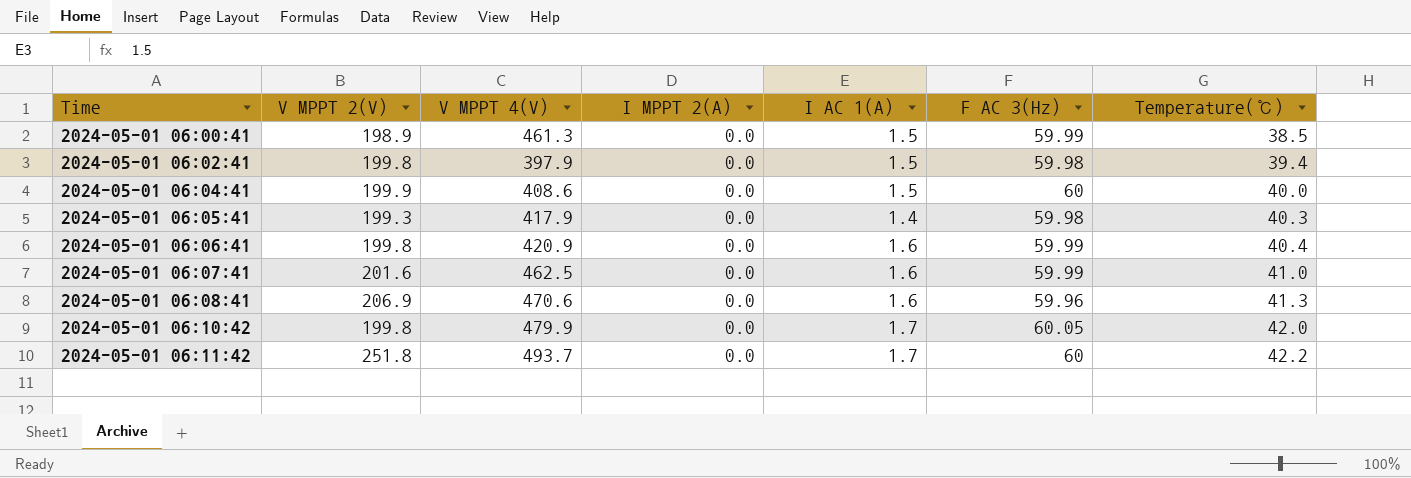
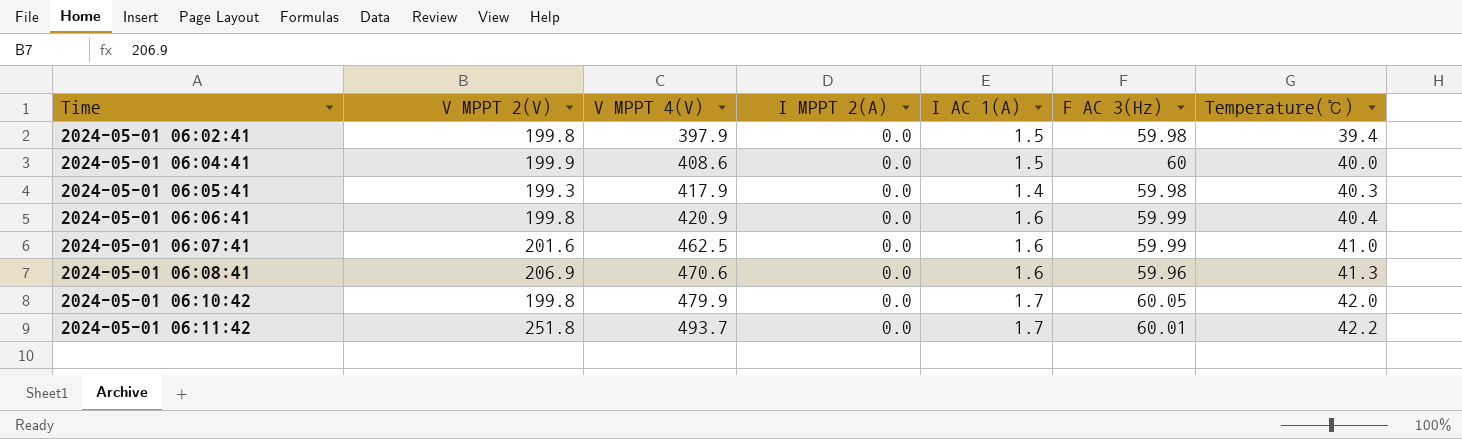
row 2024-05-01 06:00:41: 198.9 | 461.3 | 0.0 | 1.5 | 59.99 | 38.5 -> none
2024-05-01 06:11:42 | F AC 3(Hz): 60 -> 60.01

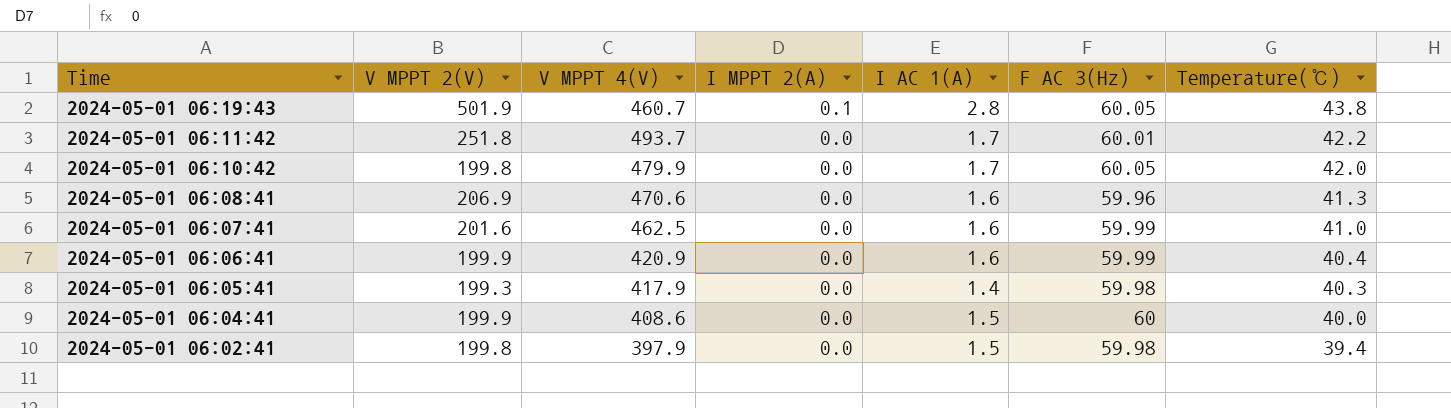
row order: Time ascending -> Time descending
row 2024-05-01 06:19:43: none -> 501.9 | 460.7 | 0.1 | 2.8 | 60.05 | 43.8
2024-05-01 06:06:41 | V MPPT 2(V): 199.8 -> 199.9

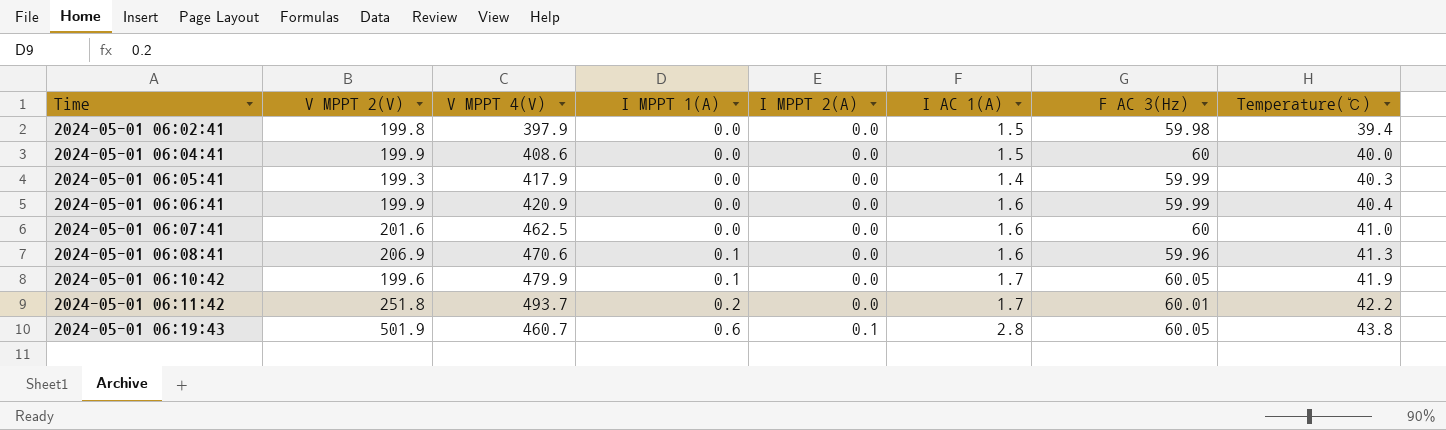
row order: Time descending -> Time ascending
column I MPPT 1(A) | position: none -> 4
2024-05-01 06:05:41 | F AC 3(Hz): 59.98 -> 59.99
2024-05-01 06:07:41 | F AC 3(Hz): 59.99 -> 60
2024-05-01 06:10:42 | V MPPT 2(V): 199.8 -> 199.6
2024-05-01 06:10:42 | Temperature(℃): 42.0 -> 41.9

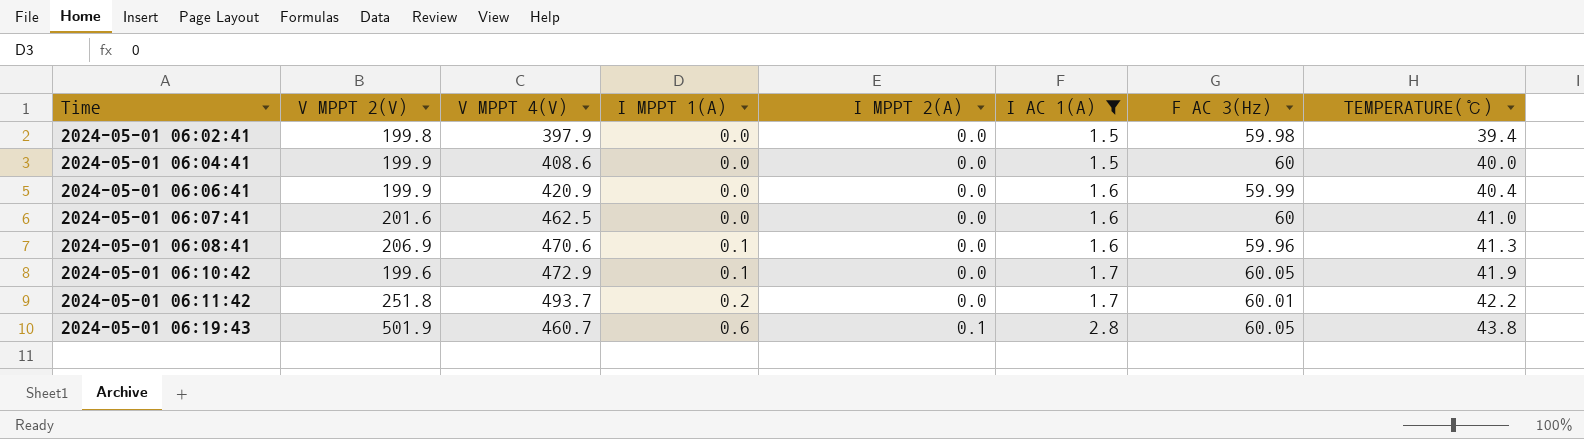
filter: none -> I AC 1(A) != 1.4
column name: Temperature(℃) -> TEMPERATURE(℃)
2024-05-01 06:10:42 | V MPPT 4(V): 479.9 -> 472.9

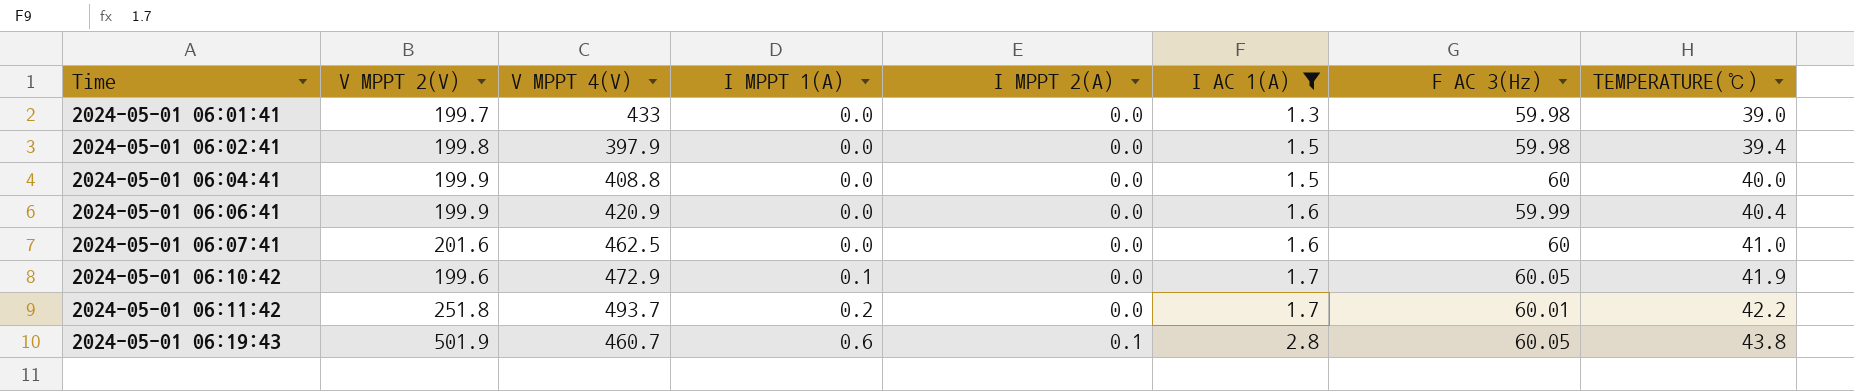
row 2024-05-01 06:08:41: 206.9 | 470.6 | 0.1 | 0.0 | 1.6 | 59.96 | 41.3 -> none
row 2024-05-01 06:01:41: none -> 199.7 | 433 | 0.0 | 0.0 | 1.3 | 59.98 | 39.0
2024-05-01 06:04:41 | V MPPT 4(V): 408.6 -> 408.8

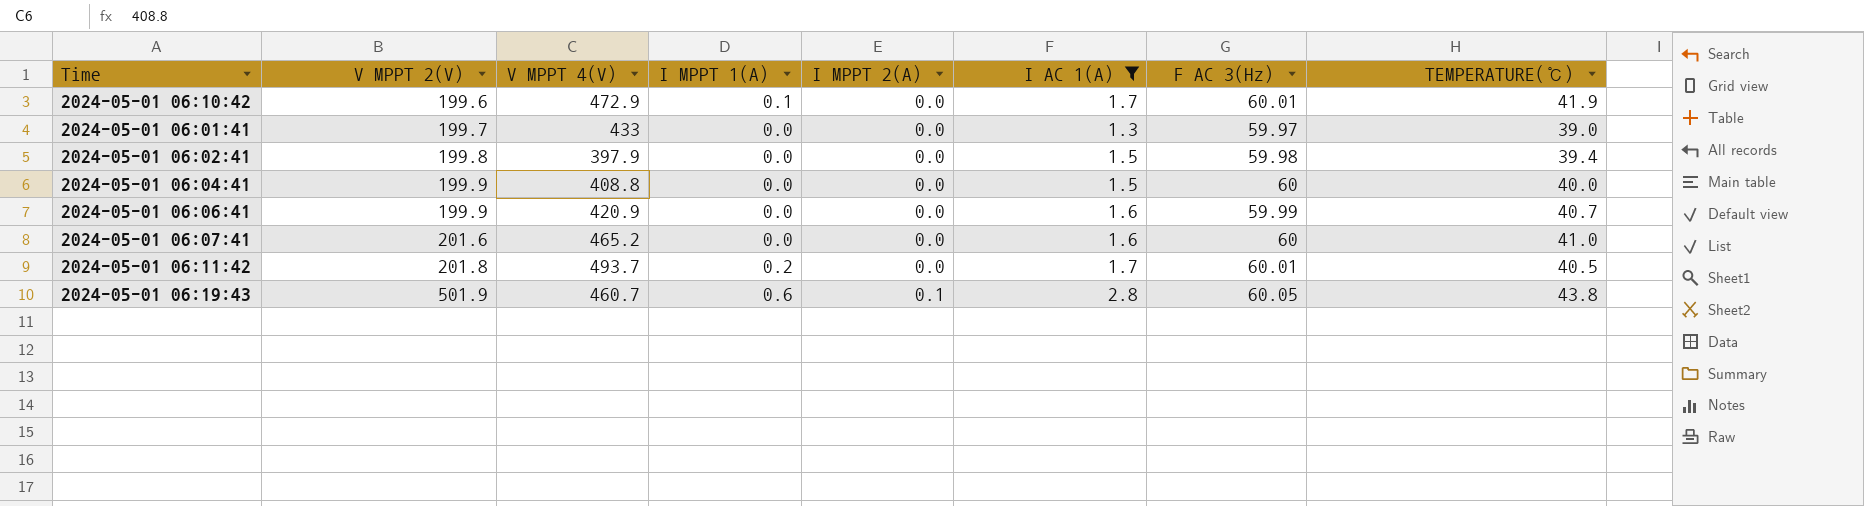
row order: Time ascending -> V MPPT 2(V) ascending
2024-05-01 06:10:42 | F AC 3(Hz): 60.05 -> 60.01
2024-05-01 06:01:41 | F AC 3(Hz): 59.98 -> 59.97
2024-05-01 06:06:41 | TEMPERATURE(℃): 40.4 -> 40.7
2024-05-01 06:07:41 | V MPPT 4(V): 462.5 -> 465.2
2024-05-01 06:11:42 | V MPPT 2(V): 251.8 -> 201.8
2024-05-01 06:11:42 | TEMPERATURE(℃): 42.2 -> 40.5

